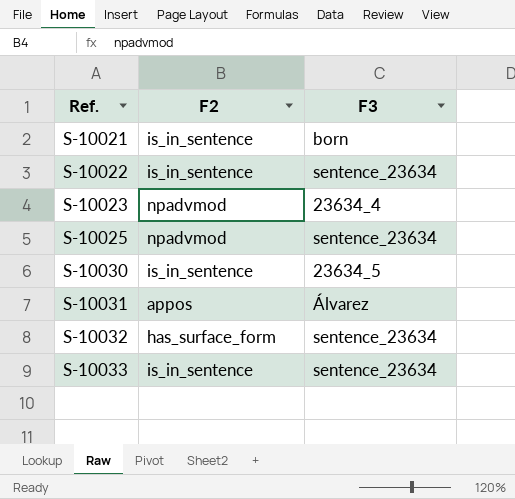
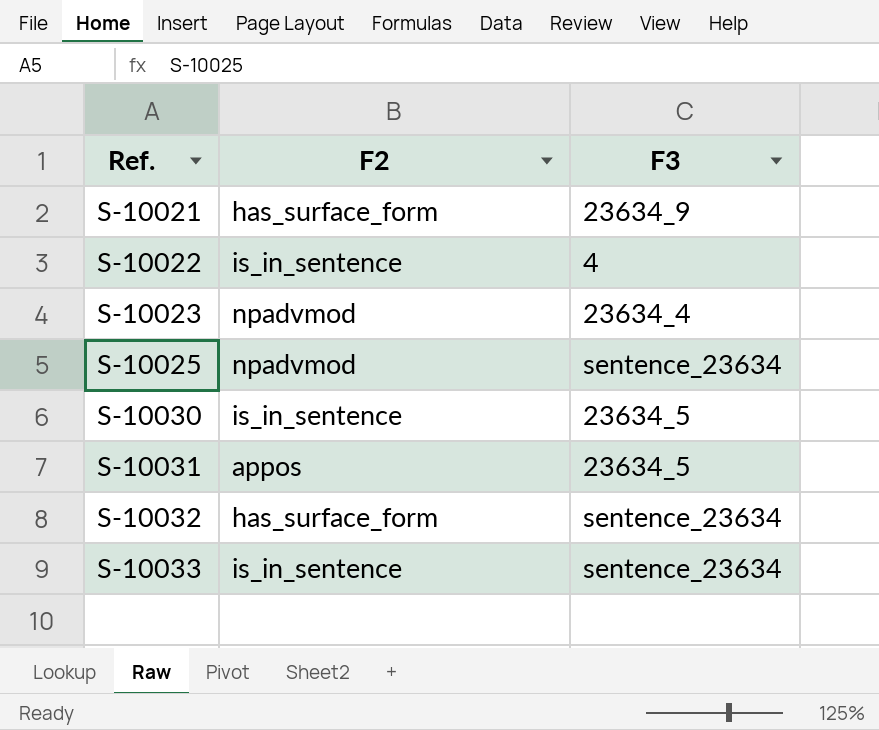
S-10021 | F2: is_in_sentence -> has_surface_form
S-10021 | F3: born -> 23634_9
S-10022 | F3: sentence_23634 -> 4
S-10031 | F3: Álvarez -> 23634_5

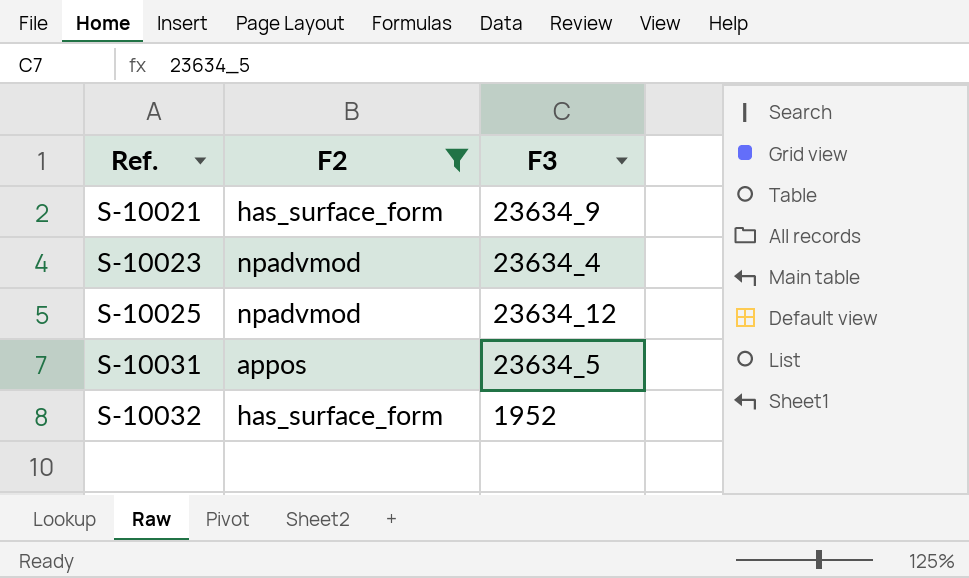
filter: none -> F2 != is_in_sentence
S-10025 | F3: sentence_23634 -> 23634_12
S-10032 | F3: sentence_23634 -> 1952

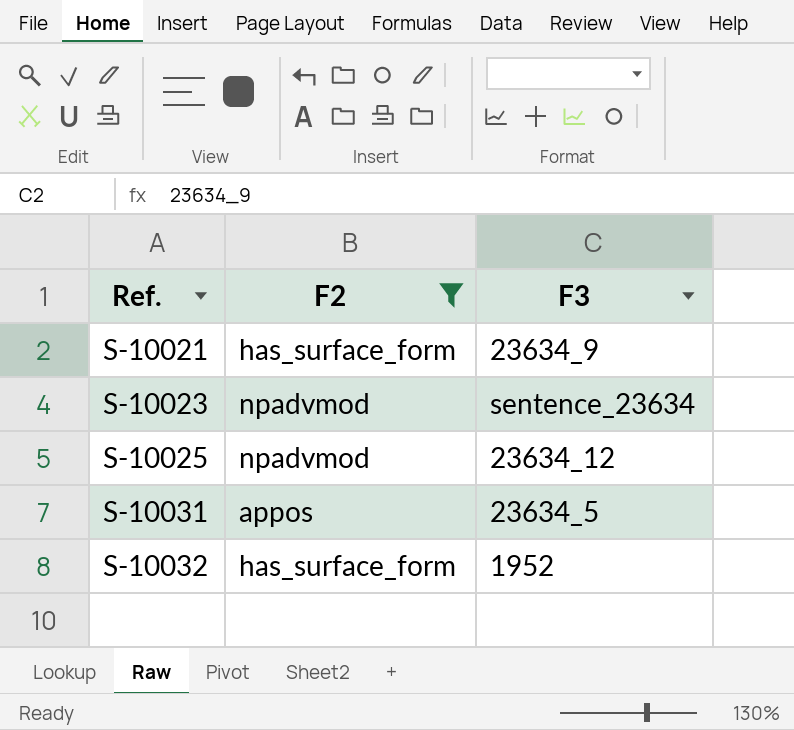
S-10023 | F3: 23634_4 -> sentence_23634

